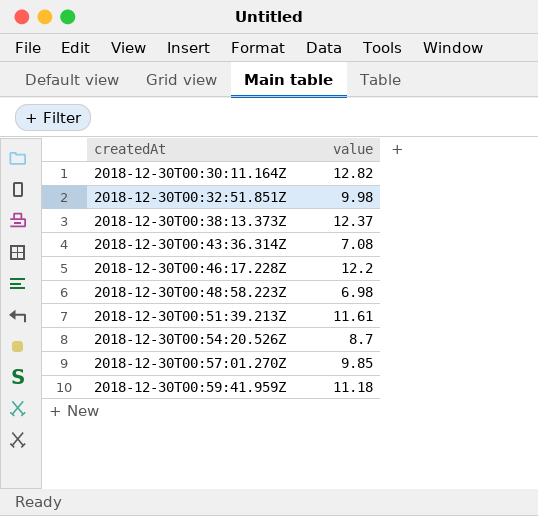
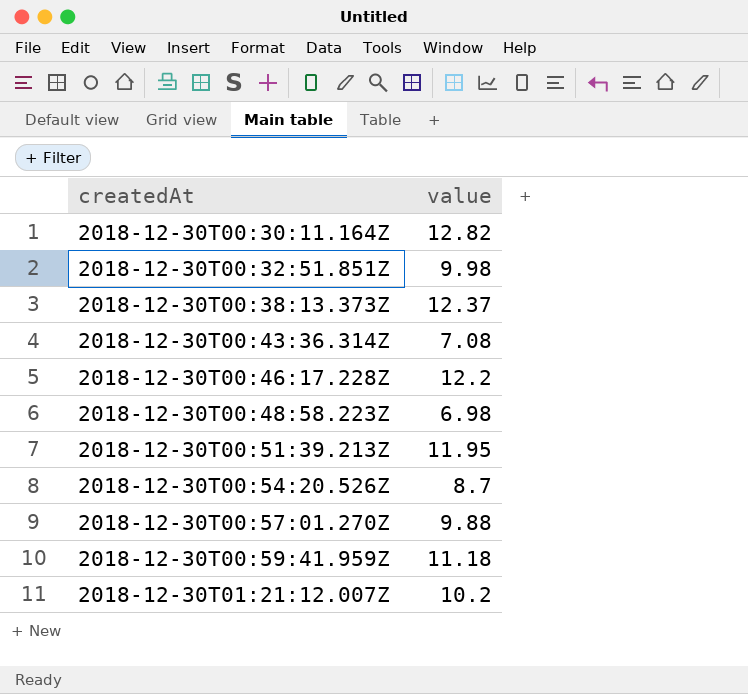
2018-12-30T00:51:39.213Z | value: 11.61 -> 11.95
2018-12-30T00:57:01.270Z | value: 9.85 -> 9.88
row 2018-12-30T01:21:12.007Z: none -> 10.2

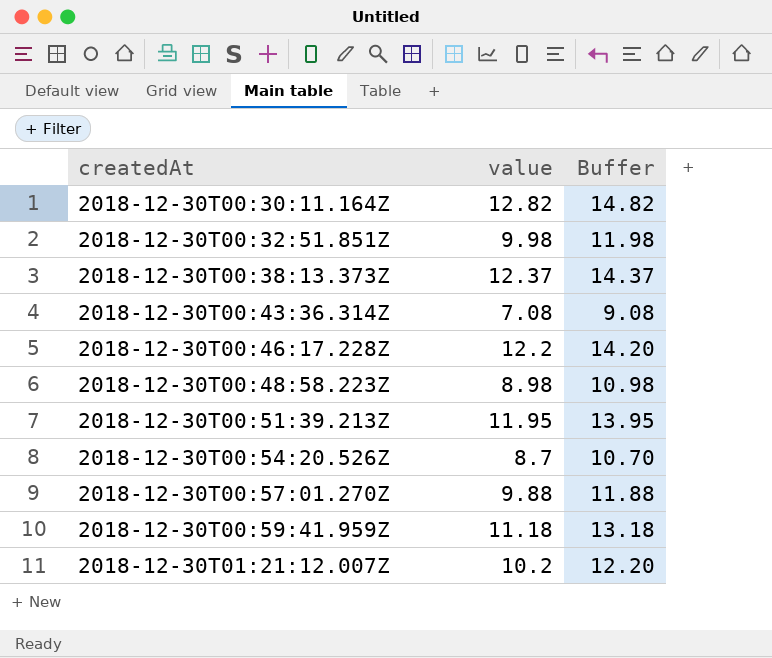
column Buffer | formula: none -> [value] + 2
2018-12-30T00:48:58.223Z | value: 6.98 -> 8.98

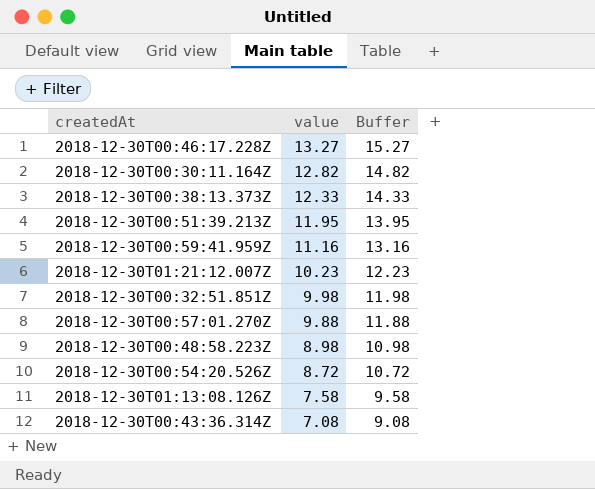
row order: createdAt ascending -> value descending
2018-12-30T00:46:17.228Z | value: 12.2 -> 13.27
2018-12-30T00:46:17.228Z | Buffer: 14.20 -> 15.27
2018-12-30T00:38:13.373Z | value: 12.37 -> 12.33
2018-12-30T00:38:13.373Z | Buffer: 14.37 -> 14.33
2018-12-30T00:59:41.959Z | value: 11.18 -> 11.16
2018-12-30T00:59:41.959Z | Buffer: 13.18 -> 13.16
2018-12-30T01:21:12.007Z | value: 10.2 -> 10.23
2018-12-30T01:21:12.007Z | Buffer: 12.20 -> 12.23
2018-12-30T00:54:20.526Z | value: 8.7 -> 8.72
2018-12-30T00:54:20.526Z | Buffer: 10.70 -> 10.72
row 2018-12-30T01:13:08.126Z: none -> 7.58 | 9.58

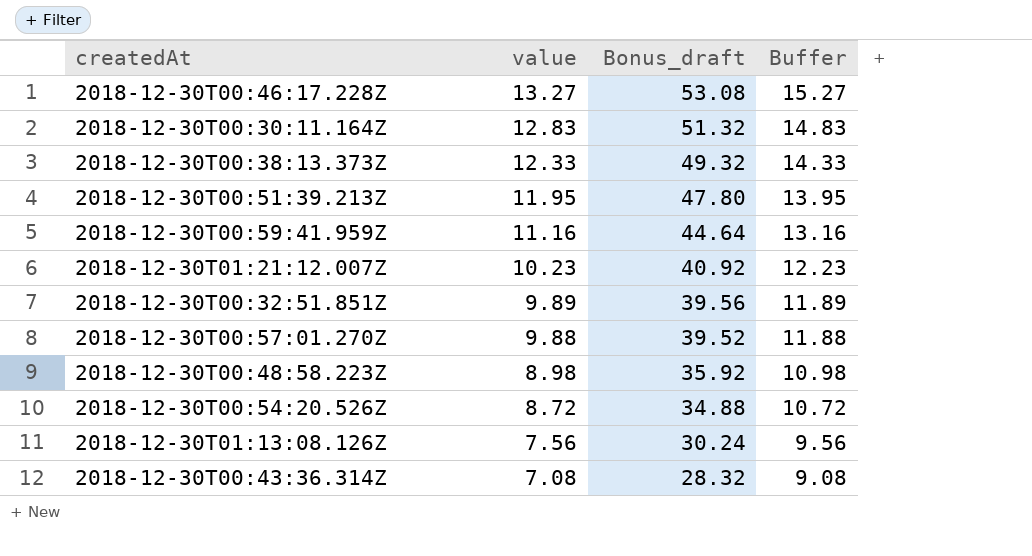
column Bonus_draft | formula: none -> [value] * 4
2018-12-30T00:30:11.164Z | value: 12.82 -> 12.83
2018-12-30T00:30:11.164Z | Buffer: 14.82 -> 14.83
2018-12-30T00:32:51.851Z | value: 9.98 -> 9.89
2018-12-30T00:32:51.851Z | Buffer: 11.98 -> 11.89
2018-12-30T01:13:08.126Z | value: 7.58 -> 7.56
2018-12-30T01:13:08.126Z | Buffer: 9.58 -> 9.56

